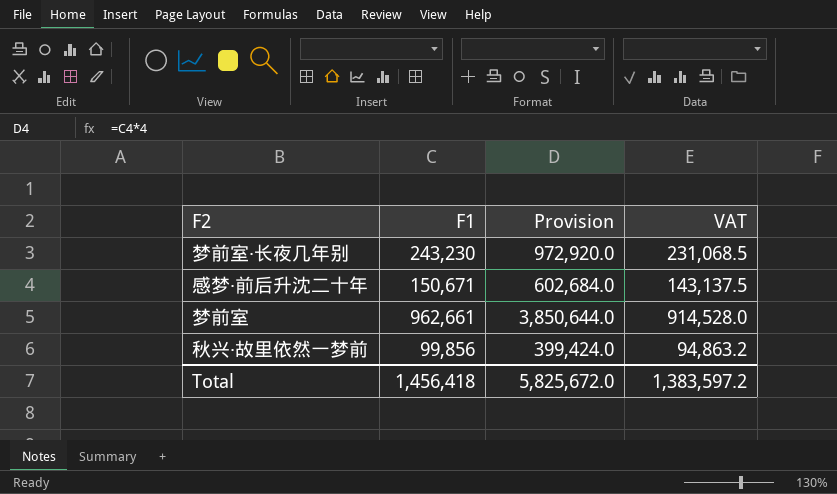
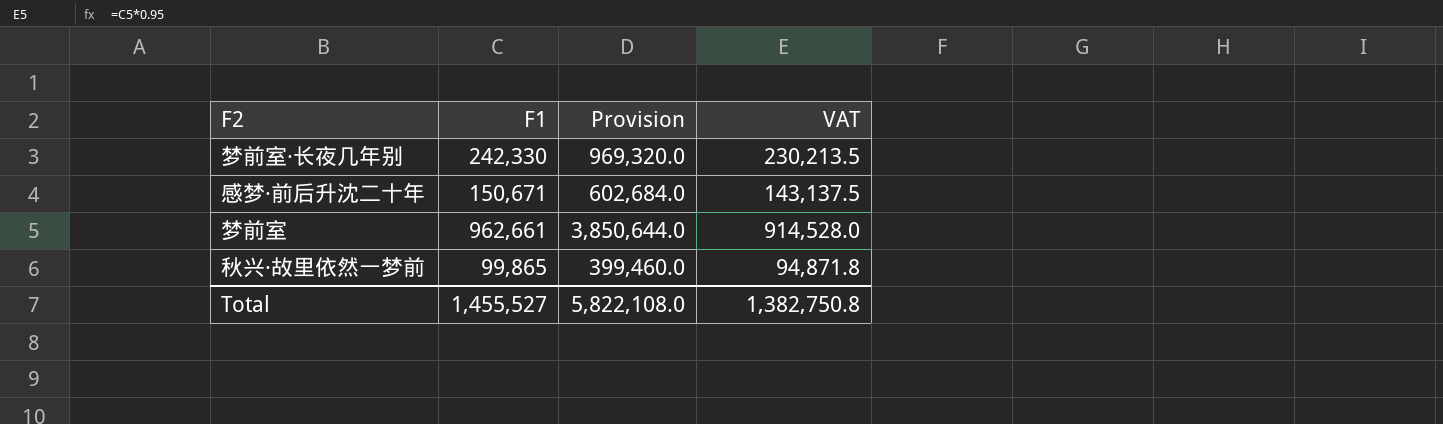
梦前室·长夜几年别 | F1: 243,230 -> 242,330
梦前室·长夜几年别 | Provision: 972,920.0 -> 969,320.0
梦前室·长夜几年别 | VAT: 231,068.5 -> 230,213.5
秋兴·故里依然一梦前 | F1: 99,856 -> 99,865
秋兴·故里依然一梦前 | Provision: 399,424.0 -> 399,460.0
秋兴·故里依然一梦前 | VAT: 94,863.2 -> 94,871.8
Total | F1: 1,456,418 -> 1,455,527
Total | Provision: 5,825,672.0 -> 5,822,108.0
Total | VAT: 1,383,597.2 -> 1,382,750.8

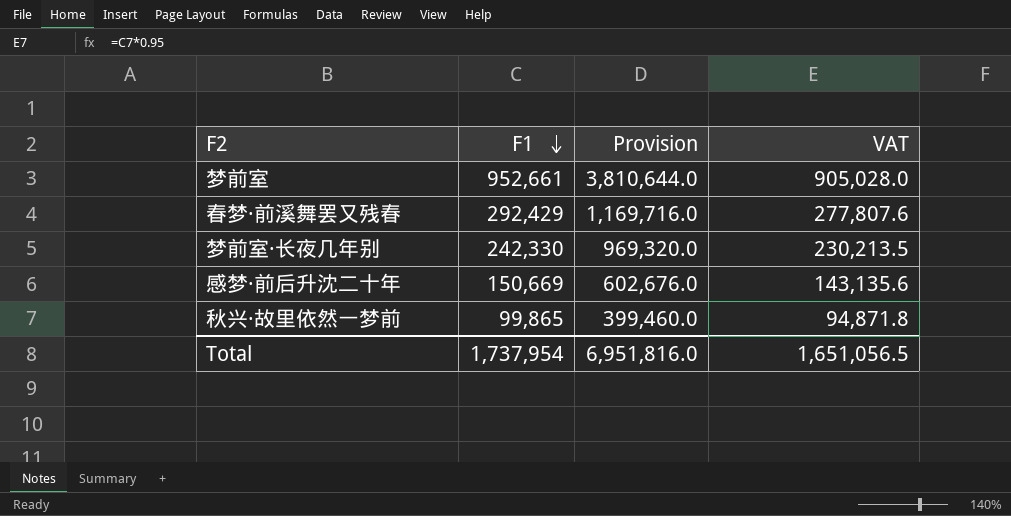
row order: none -> F1 descending
梦前室 | F1: 962,661 -> 952,661
梦前室 | Provision: 3,850,644.0 -> 3,810,644.0
梦前室 | VAT: 914,528.0 -> 905,028.0
row 春梦·前溪舞罢又残春: none -> 292,429 | 1,169,716.0 | 277,807.6
感梦·前后升沈二十年 | F1: 150,671 -> 150,669
感梦·前后升沈二十年 | Provision: 602,684.0 -> 602,676.0
感梦·前后升沈二十年 | VAT: 143,137.5 -> 143,135.6
Total | F1: 1,455,527 -> 1,737,954
Total | Provision: 5,822,108.0 -> 6,951,816.0
Total | VAT: 1,382,750.8 -> 1,651,056.5

